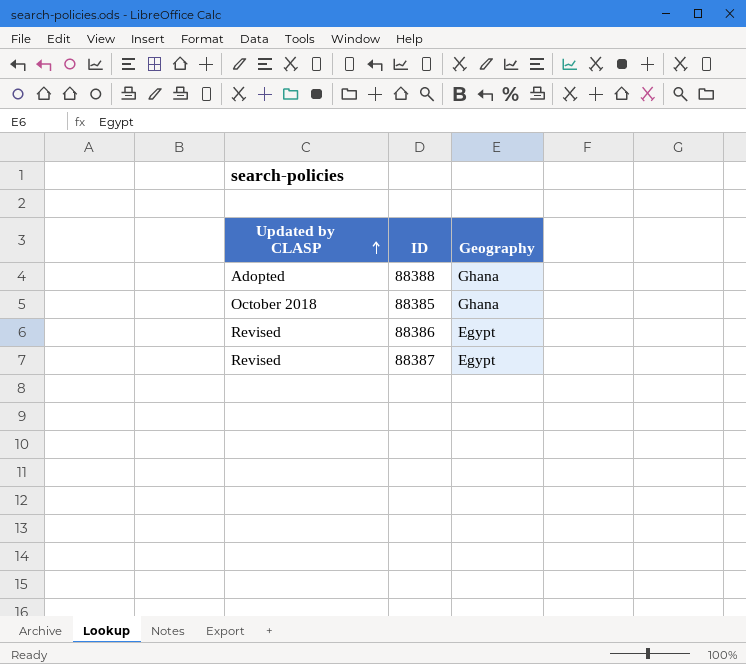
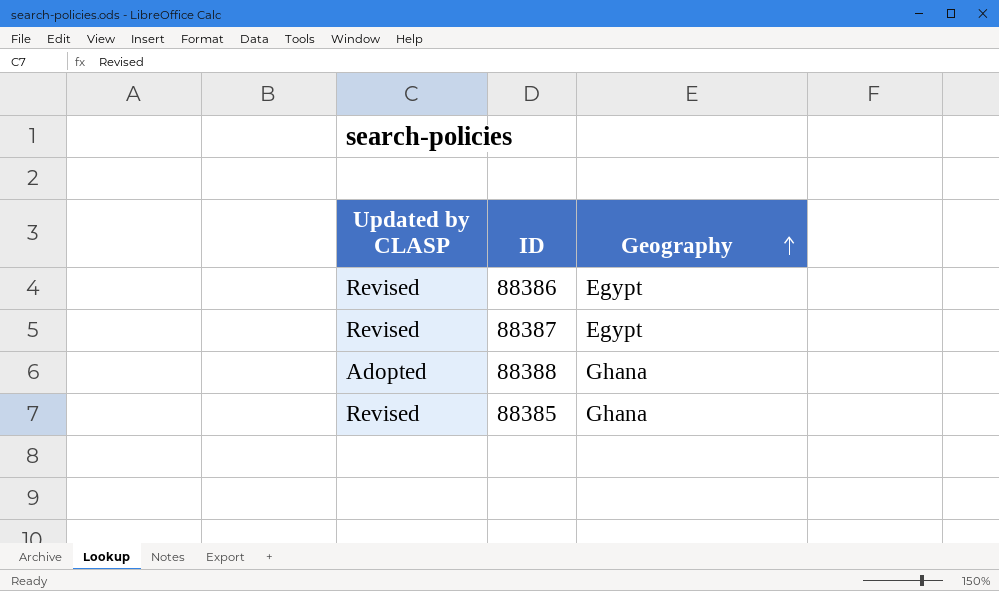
row order: Updated by CLASP ascending -> Geography ascending
88385 | Updated by CLASP: October 2018 -> Revised

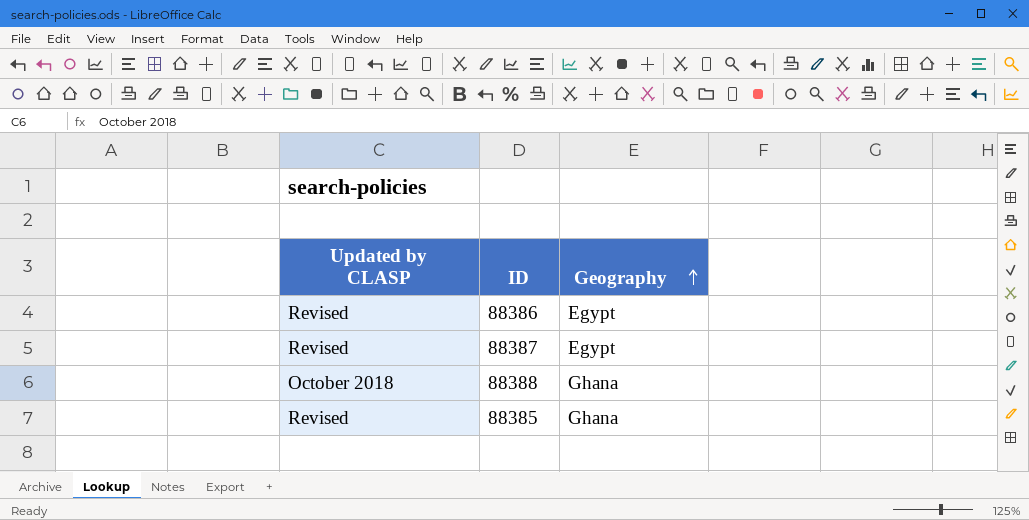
88388 | Updated by CLASP: Adopted -> October 2018

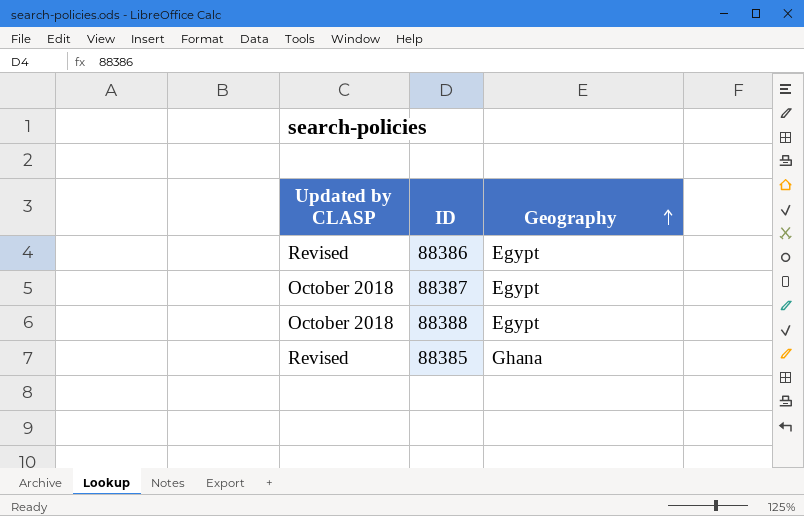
88387 | Updated by CLASP: Revised -> October 2018
88388 | Geography: Ghana -> Egypt

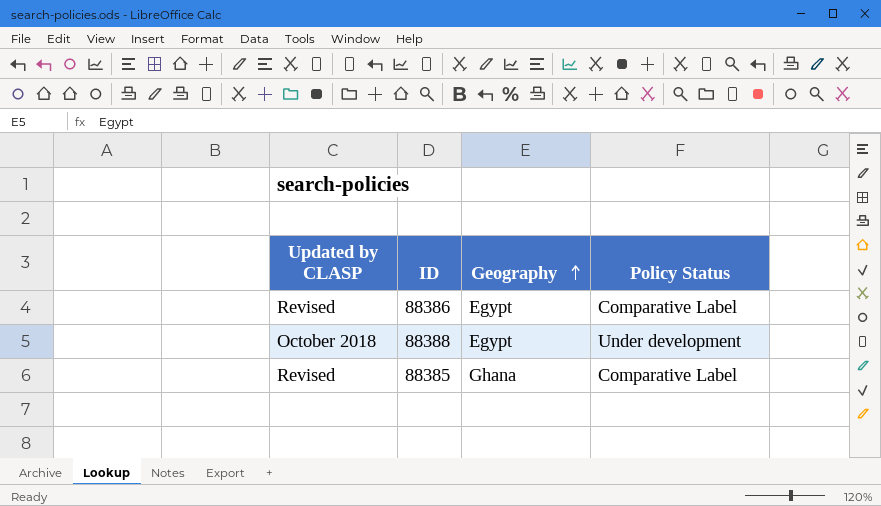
column Policy Status | position: none -> 4
row 88387: October 2018 | Egypt -> none

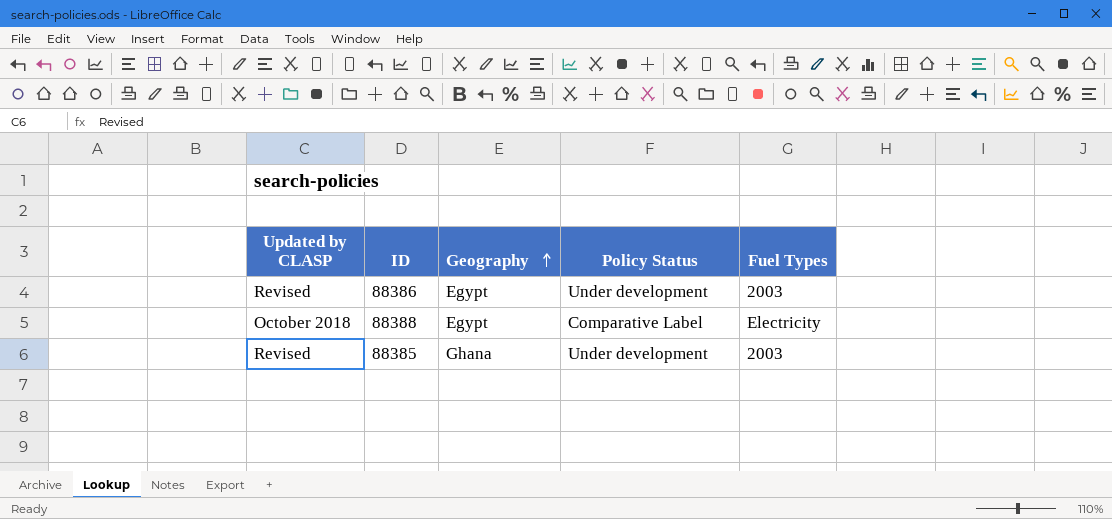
column Fuel Types | position: none -> 5
88386 | Policy Status: Comparative Label -> Under development
88388 | Policy Status: Under development -> Comparative Label
88385 | Policy Status: Comparative Label -> Under development

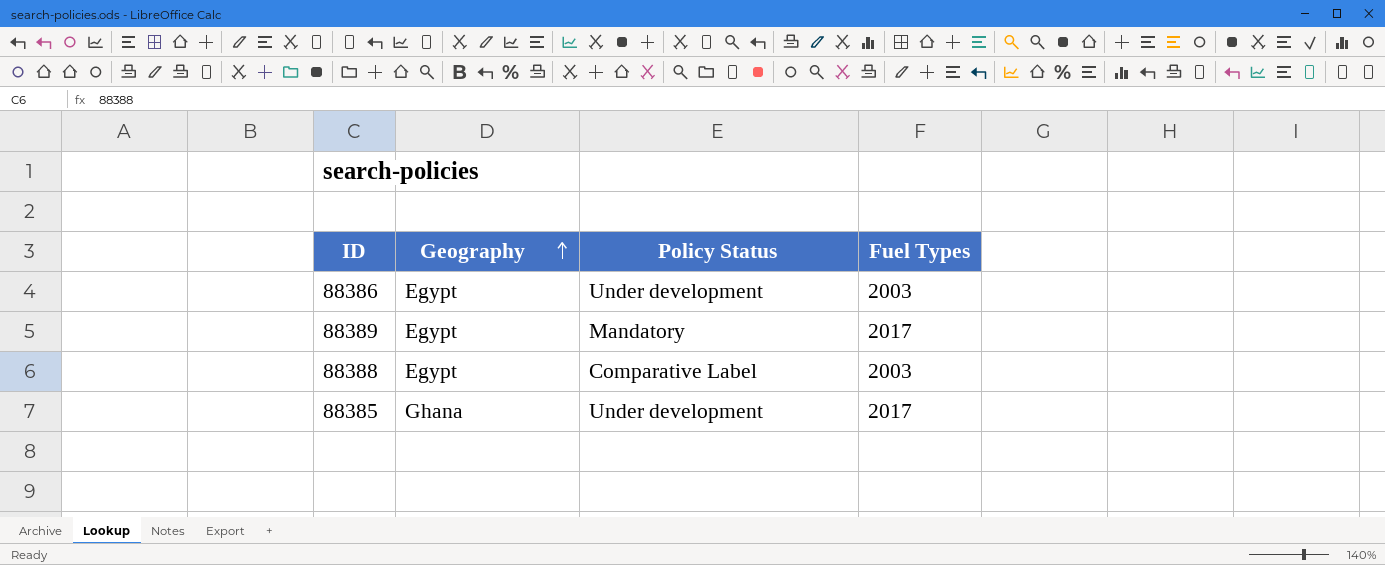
column Updated by CLASP | position: 1 -> none
row 88389: none -> Egypt | Mandatory | 2017
88388 | Fuel Types: Electricity -> 2003
88385 | Fuel Types: 2003 -> 2017

